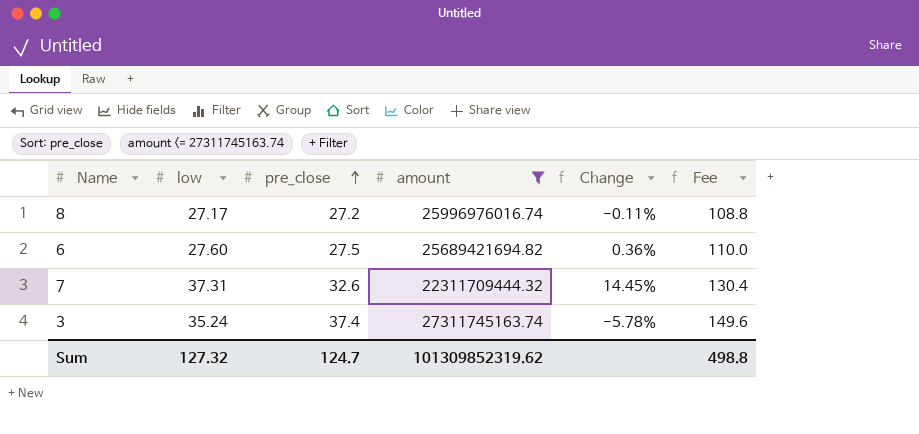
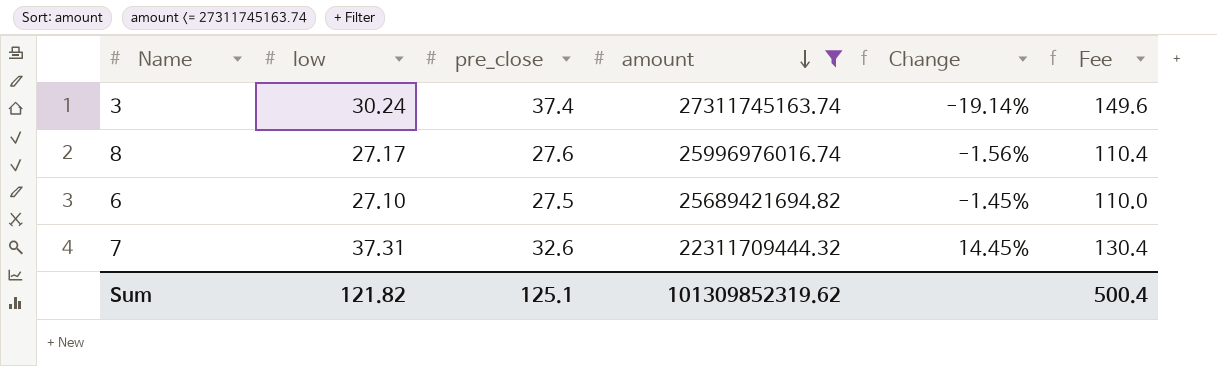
row order: pre_close ascending -> amount descending
3 | low: 35.24 -> 30.24
3 | Change: -5.78% -> -19.14%
8 | pre_close: 27.2 -> 27.6
8 | Change: -0.11% -> -1.56%
8 | Fee: 108.8 -> 110.4
6 | low: 27.60 -> 27.10
6 | Change: 0.36% -> -1.45%
Sum | low: 127.32 -> 121.82
Sum | pre_close: 124.7 -> 125.1
Sum | Fee: 498.8 -> 500.4

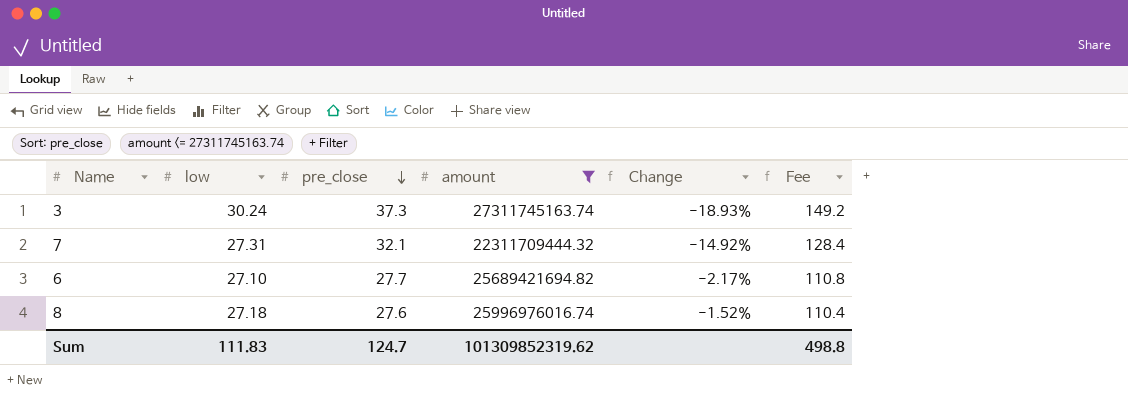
row order: amount descending -> pre_close descending
3 | pre_close: 37.4 -> 37.3
3 | Change: -19.14% -> -18.93%
3 | Fee: 149.6 -> 149.2
7 | low: 37.31 -> 27.31
7 | pre_close: 32.6 -> 32.1
7 | Change: 14.45% -> -14.92%
7 | Fee: 130.4 -> 128.4
6 | pre_close: 27.5 -> 27.7
6 | Change: -1.45% -> -2.17%
6 | Fee: 110.0 -> 110.8
8 | low: 27.17 -> 27.18
8 | Change: -1.56% -> -1.52%
Sum | low: 121.82 -> 111.83
Sum | pre_close: 125.1 -> 124.7
Sum | Fee: 500.4 -> 498.8

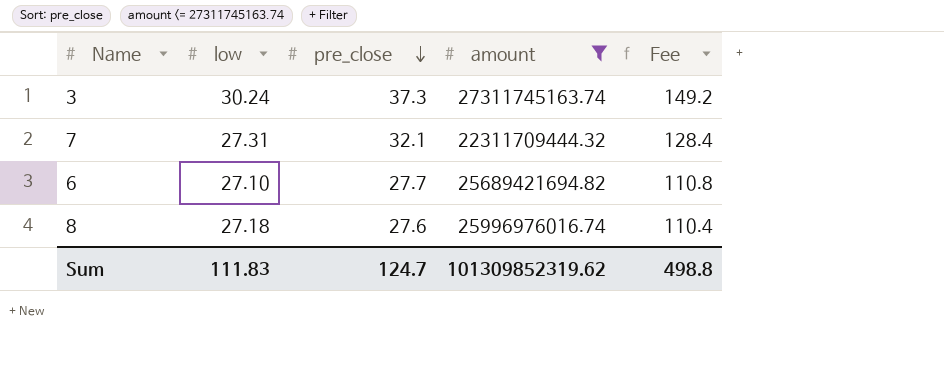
column Change | formula: ([low] - [pre_close]) / [pre_close] -> none

